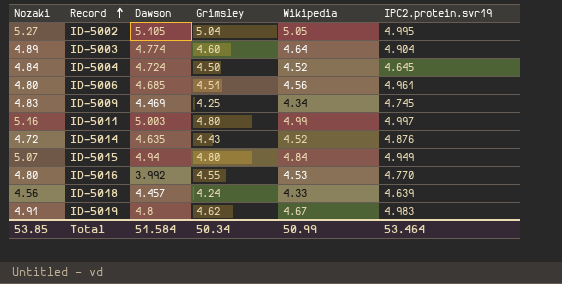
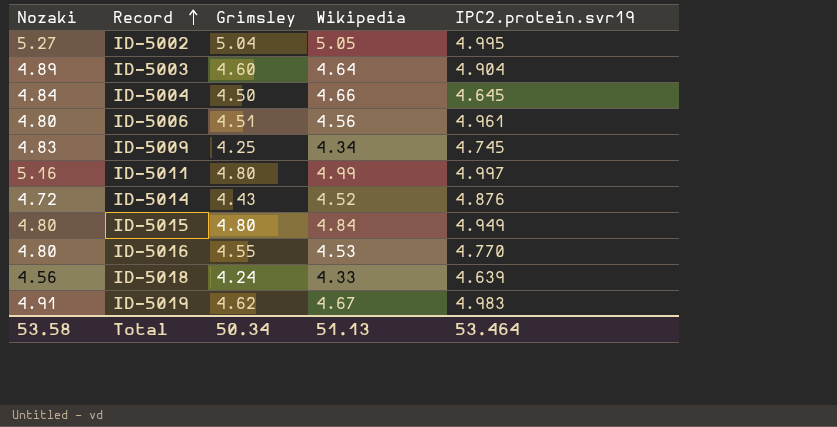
column Dawson | position: 3 -> none
ID-5004 | Wikipedia: 4.52 -> 4.66
ID-5015 | Nozaki: 5.07 -> 4.80
Total | Nozaki: 53.85 -> 53.58
Total | Wikipedia: 50.99 -> 51.13

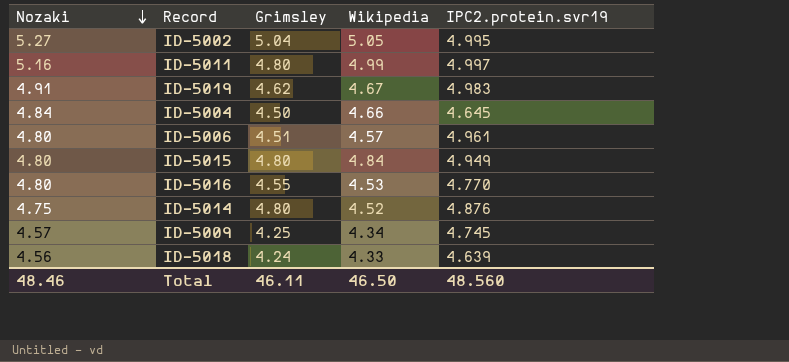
row order: Record ascending -> Nozaki descending
row ID-5003: 4.89 | 4.60 | 4.64 | 4.904 -> none
ID-5006 | Wikipedia: 4.56 -> 4.57
ID-5014 | Nozaki: 4.72 -> 4.75
ID-5014 | Grimsley: 4.43 -> 4.80
ID-5009 | Nozaki: 4.83 -> 4.57
Total | Nozaki: 53.58 -> 48.46
Total | Grimsley: 50.34 -> 46.11
Total | Wikipedia: 51.13 -> 46.50
Total | IPC2.protein.svr19: 53.464 -> 48.560

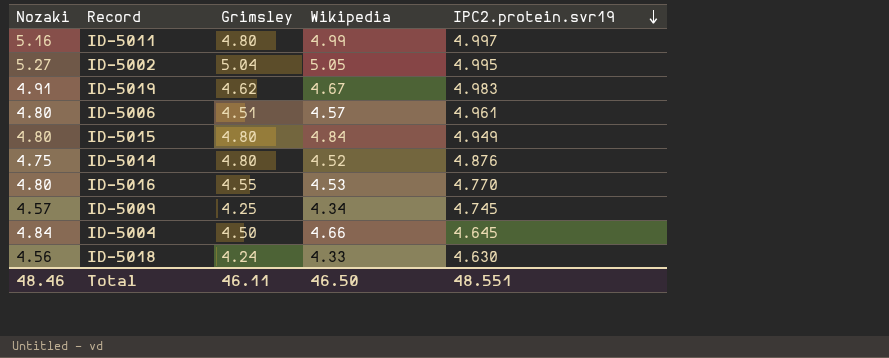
row order: Nozaki descending -> IPC2.protein.svr19 descending
ID-5018 | IPC2.protein.svr19: 4.639 -> 4.630
Total | IPC2.protein.svr19: 48.560 -> 48.551

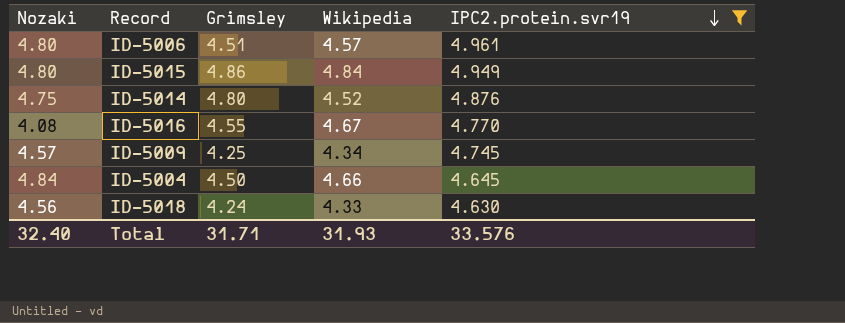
filter: none -> IPC2.protein.svr19 <= 4.961
ID-5015 | Grimsley: 4.80 -> 4.86
ID-5016 | Nozaki: 4.80 -> 4.08
ID-5016 | Wikipedia: 4.53 -> 4.67
Total | Nozaki: 48.46 -> 32.40
Total | Grimsley: 46.11 -> 31.71
Total | Wikipedia: 46.50 -> 31.93
Total | IPC2.protein.svr19: 48.551 -> 33.576

